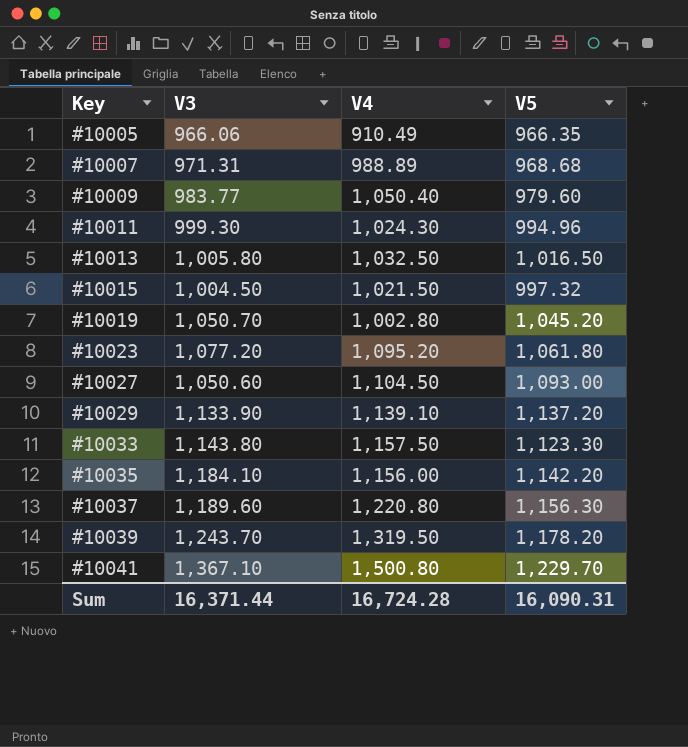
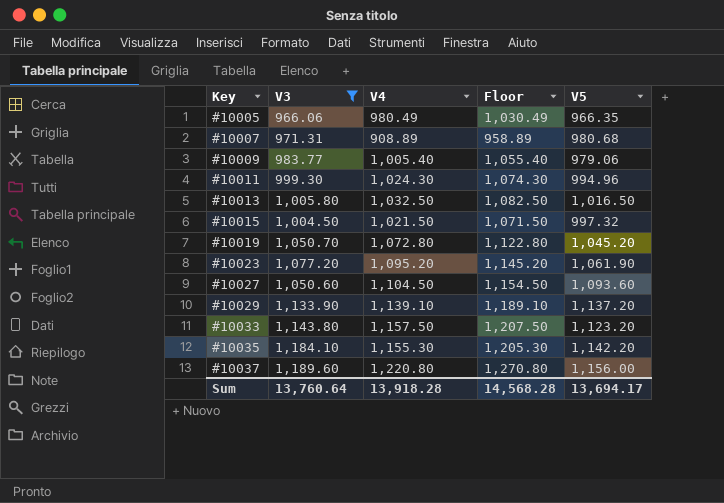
filter: none -> V3 <= 1,189.60
column Floor | formula: none -> [V4] + 50
#10005 | V4: 910.49 -> 980.49
#10007 | V4: 988.89 -> 908.89
#10007 | V5: 968.68 -> 980.68
#10009 | V4: 1,050.40 -> 1,005.40
#10009 | V5: 979.60 -> 979.06
#10019 | V4: 1,002.80 -> 1,072.80
#10023 | V5: 1,061.80 -> 1,061.90
#10027 | V5: 1,093.00 -> 1,093.60
#10033 | V5: 1,123.30 -> 1,123.20
#10035 | V4: 1,156.00 -> 1,155.30
#10037 | V5: 1,156.30 -> 1,156.00
Sum | V3: 16,371.44 -> 13,760.64
Sum | V4: 16,724.28 -> 13,918.28
Sum | V5: 16,090.31 -> 13,694.17

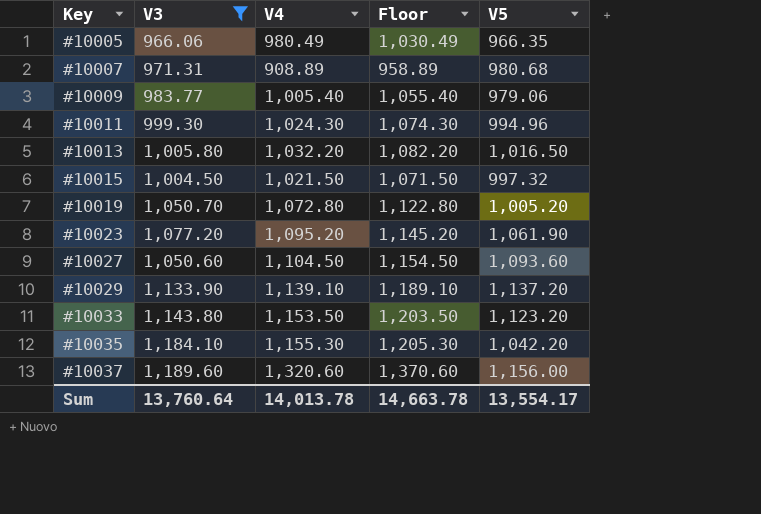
#10013 | V4: 1,032.50 -> 1,032.20
#10013 | Floor: 1,082.50 -> 1,082.20
#10019 | V5: 1,045.20 -> 1,005.20
#10033 | V4: 1,157.50 -> 1,153.50
#10033 | Floor: 1,207.50 -> 1,203.50
#10035 | V5: 1,142.20 -> 1,042.20
#10037 | V4: 1,220.80 -> 1,320.60
#10037 | Floor: 1,270.80 -> 1,370.60
Sum | V4: 13,918.28 -> 14,013.78
Sum | Floor: 14,568.28 -> 14,663.78
Sum | V5: 13,694.17 -> 13,554.17

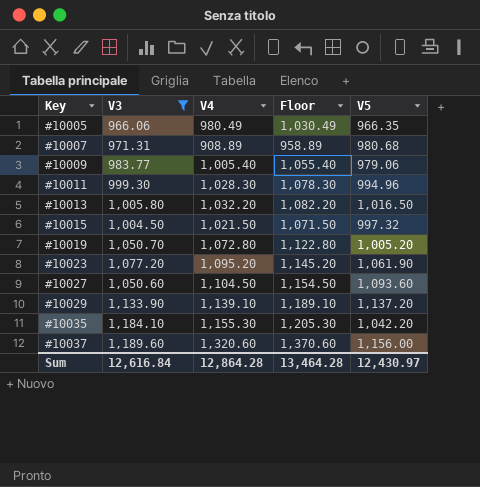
row #10033: 1,143.80 | 1,153.50 | 1,203.50 | 1,123.20 -> none
#10011 | V4: 1,024.30 -> 1,028.30
#10011 | Floor: 1,074.30 -> 1,078.30
Sum | V3: 13,760.64 -> 12,616.84
Sum | V4: 14,013.78 -> 12,864.28
Sum | Floor: 14,663.78 -> 13,464.28
Sum | V5: 13,554.17 -> 12,430.97

